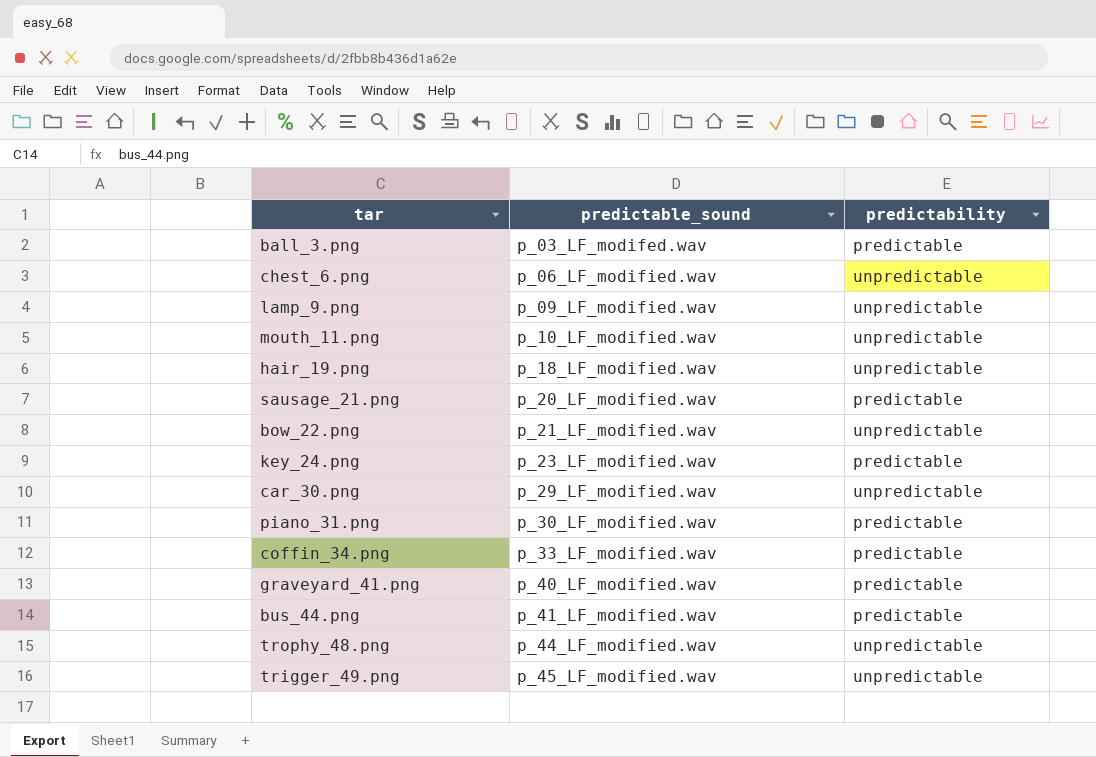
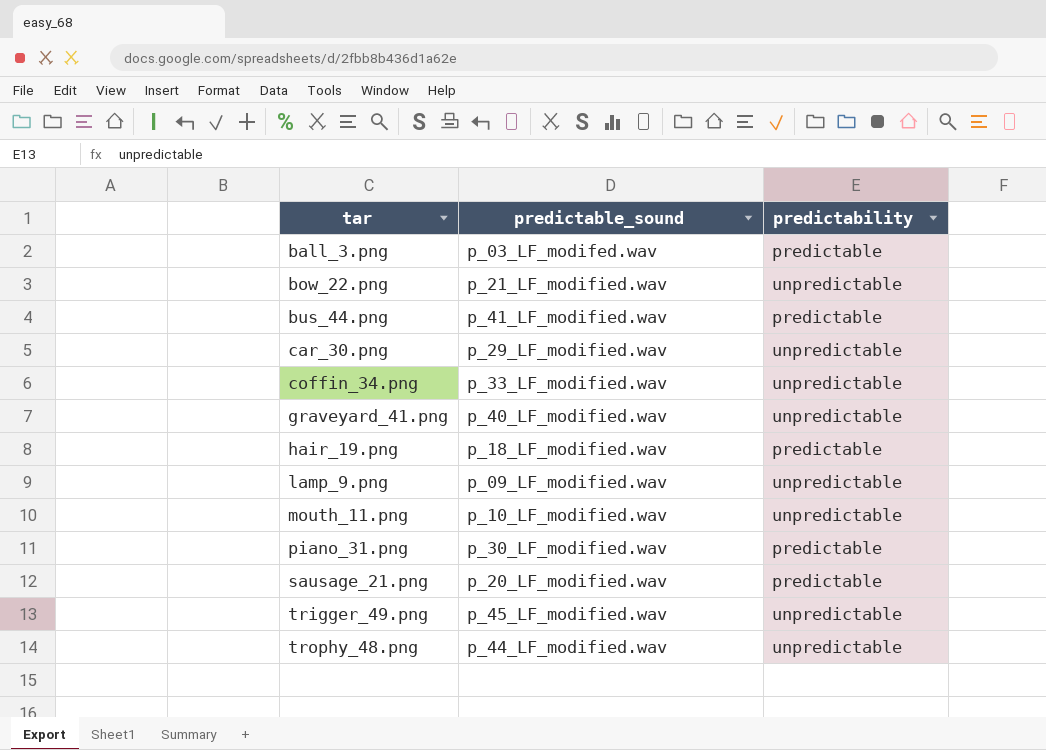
row order: predictable_sound ascending -> tar ascending
row chest_6.png: p_06_LF_modified.wav | unpredictable -> none
row key_24.png: p_23_LF_modified.wav | predictable -> none
coffin_34.png | predictability: predictable -> unpredictable
graveyard_41.png | predictability: predictable -> unpredictable
hair_19.png | predictability: unpredictable -> predictable

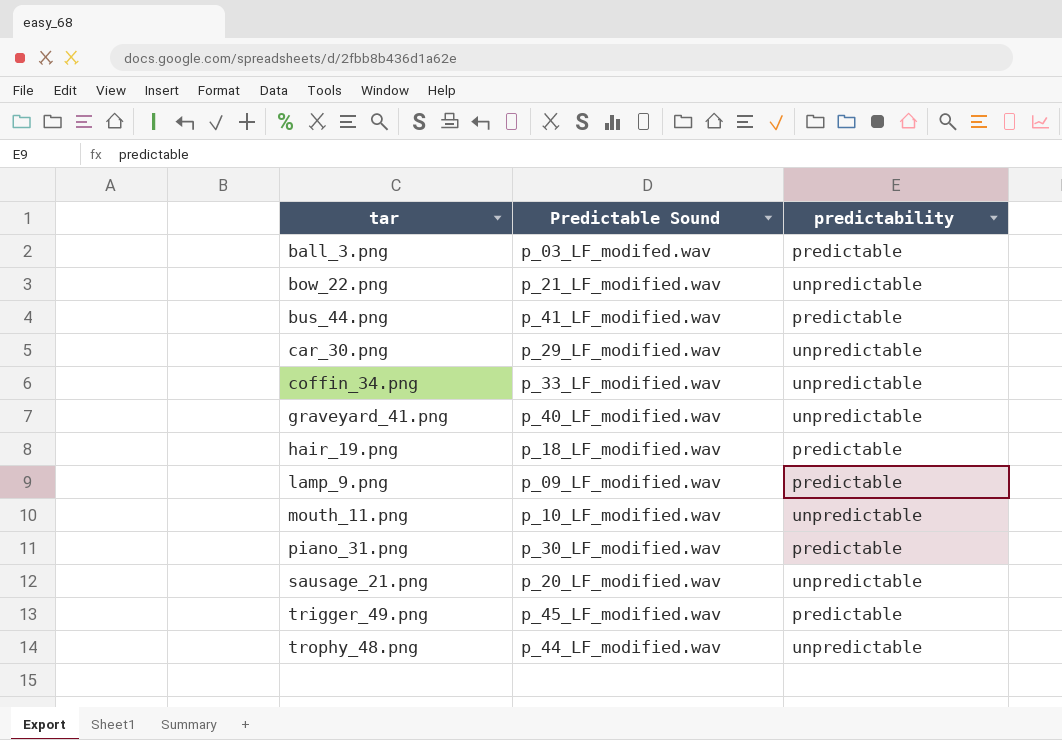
column name: predictable_sound -> Predictable Sound
lamp_9.png | predictability: unpredictable -> predictable
sausage_21.png | predictability: predictable -> unpredictable
trigger_49.png | predictability: unpredictable -> predictable

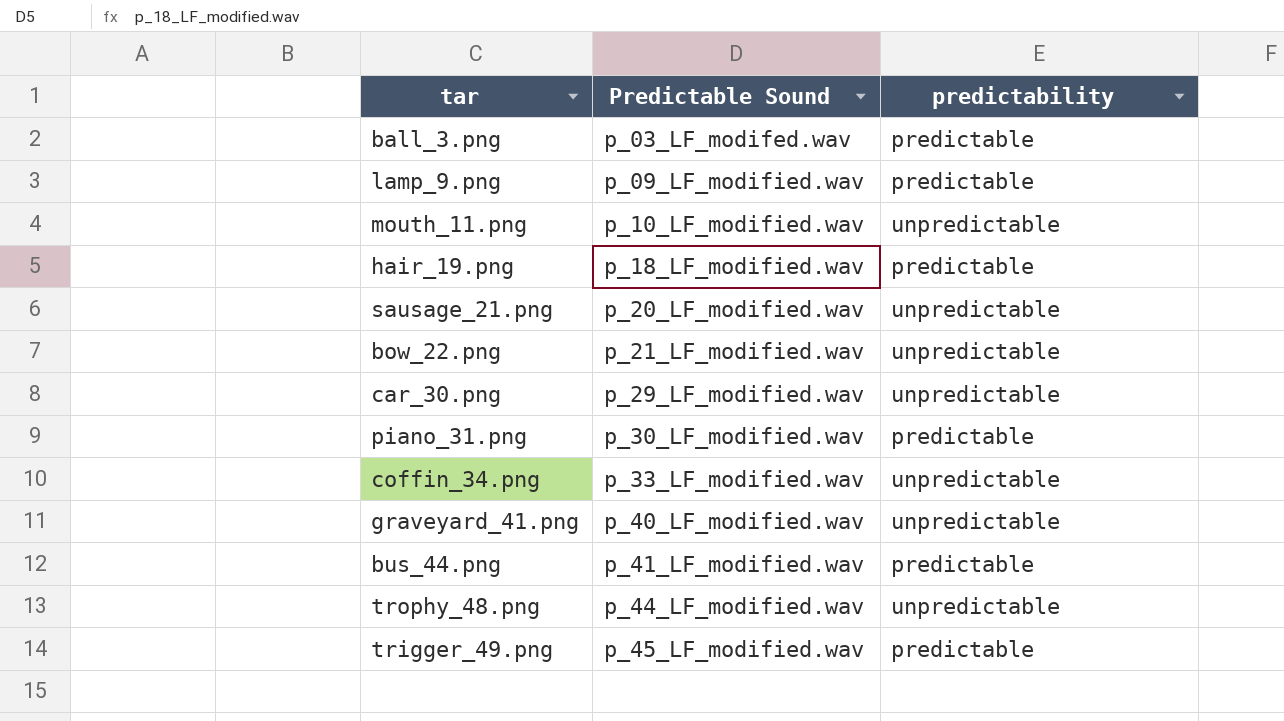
row order: tar ascending -> Predictable Sound ascending

